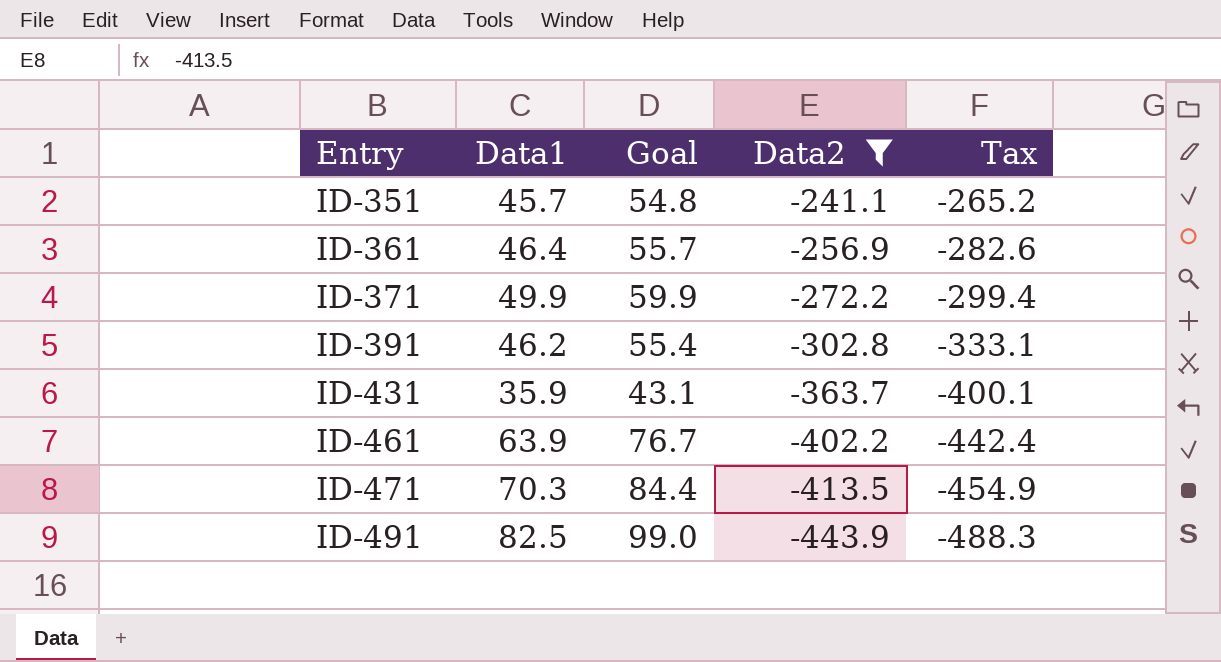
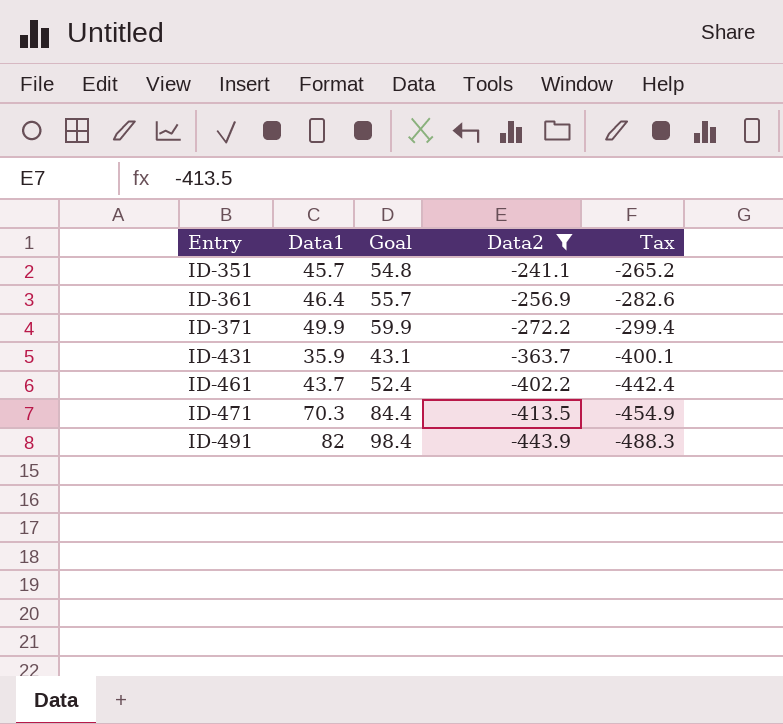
row ID-391: 46.2 | 55.4 | -302.8 | -333.1 -> none
ID-461 | Data1: 63.9 -> 43.7
ID-461 | Goal: 76.7 -> 52.4
ID-491 | Data1: 82.5 -> 82
ID-491 | Goal: 99.0 -> 98.4

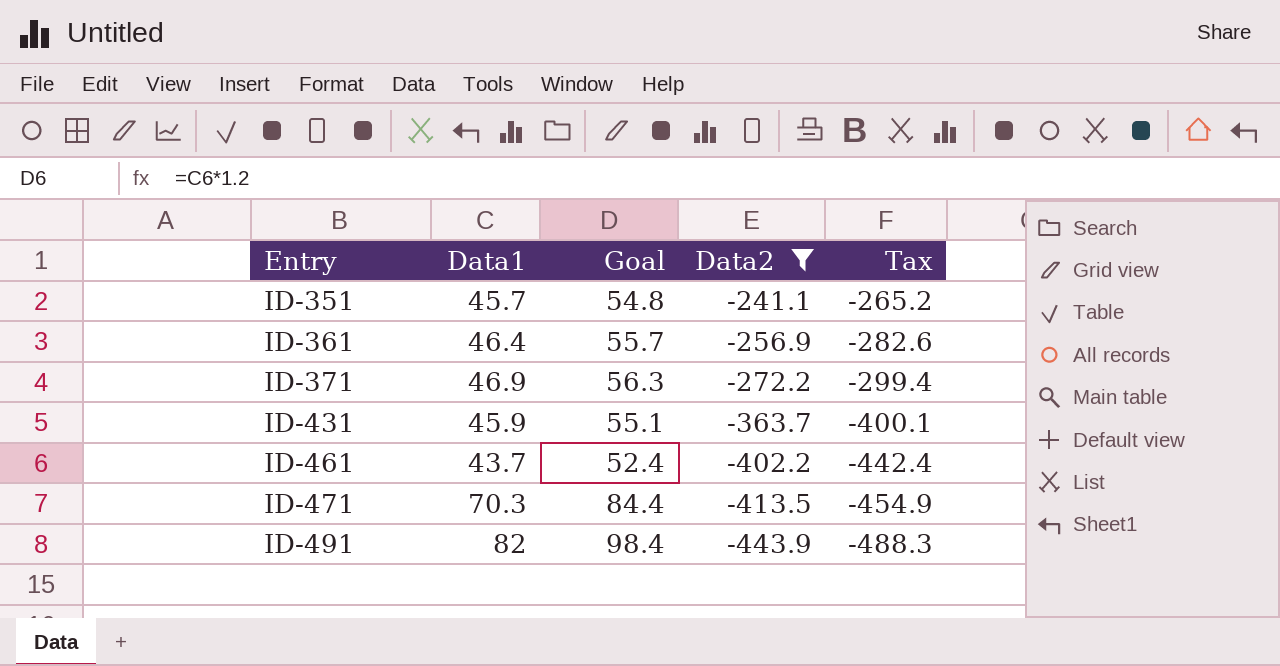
ID-371 | Data1: 49.9 -> 46.9
ID-371 | Goal: 59.9 -> 56.3
ID-431 | Data1: 35.9 -> 45.9
ID-431 | Goal: 43.1 -> 55.1

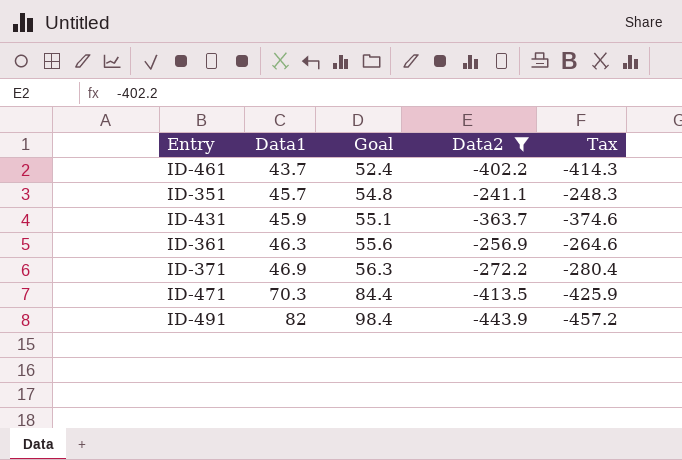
row order: Entry ascending -> Data1 ascending
column Tax | formula: [Data2] * 1.1 -> [Data2] * 1.03
ID-361 | Data1: 46.4 -> 46.3
ID-361 | Goal: 55.7 -> 55.6

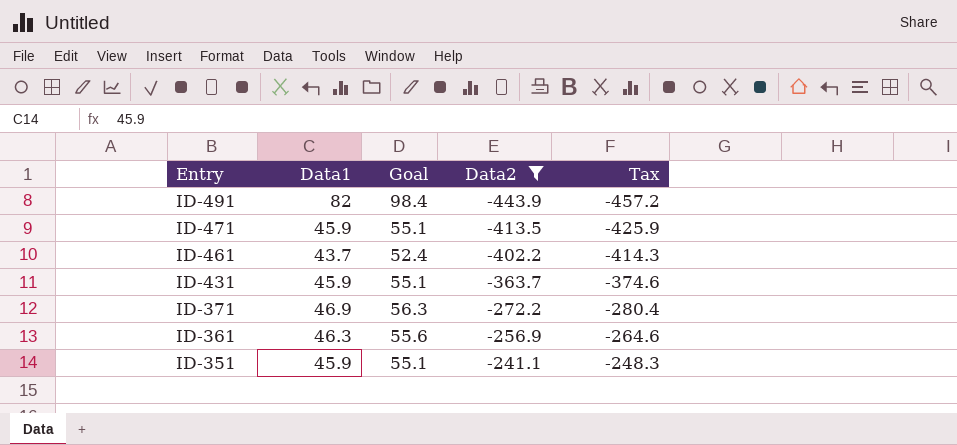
row order: Data1 ascending -> Entry descending
ID-471 | Data1: 70.3 -> 45.9
ID-471 | Goal: 84.4 -> 55.1
ID-351 | Data1: 45.7 -> 45.9
ID-351 | Goal: 54.8 -> 55.1

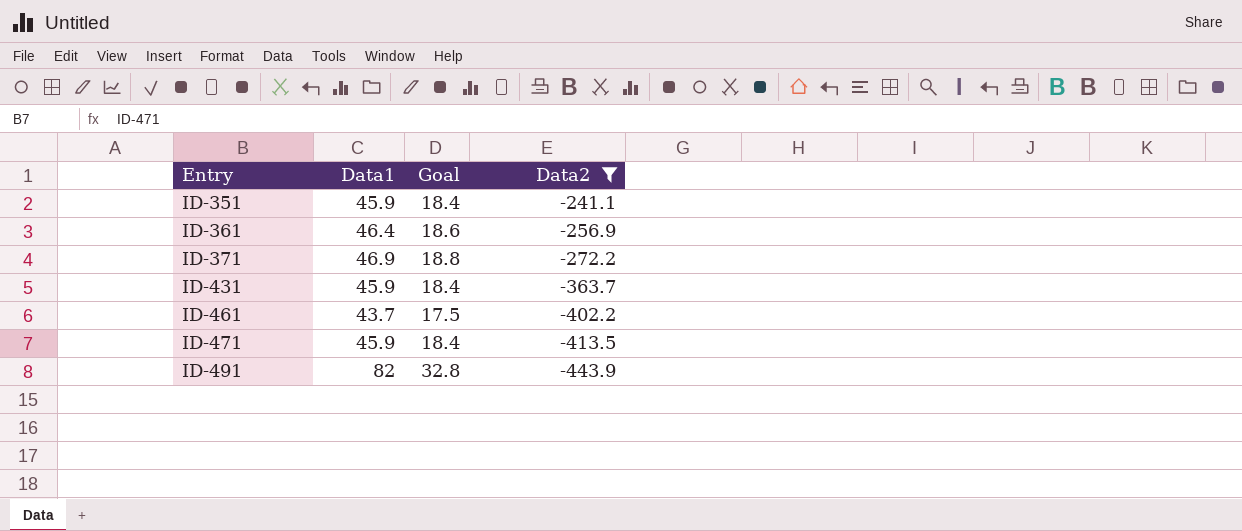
row order: Entry descending -> Entry ascending
column Tax | formula: [Data2] * 1.03 -> none
column Goal | formula: [Data1] * 1.2 -> [Data1] * 0.4
ID-361 | Data1: 46.3 -> 46.4

